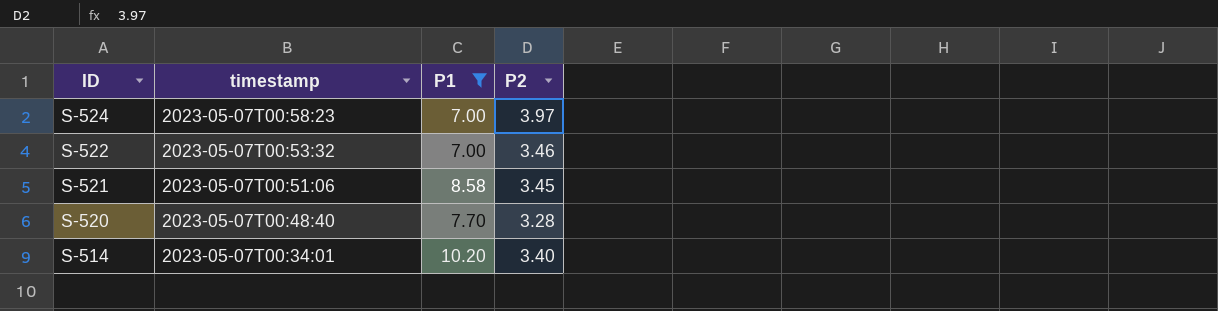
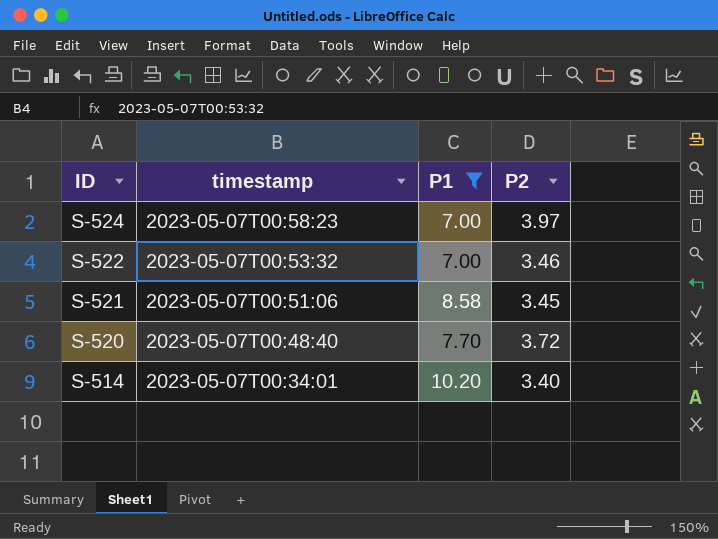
S-520 | P2: 3.28 -> 3.72

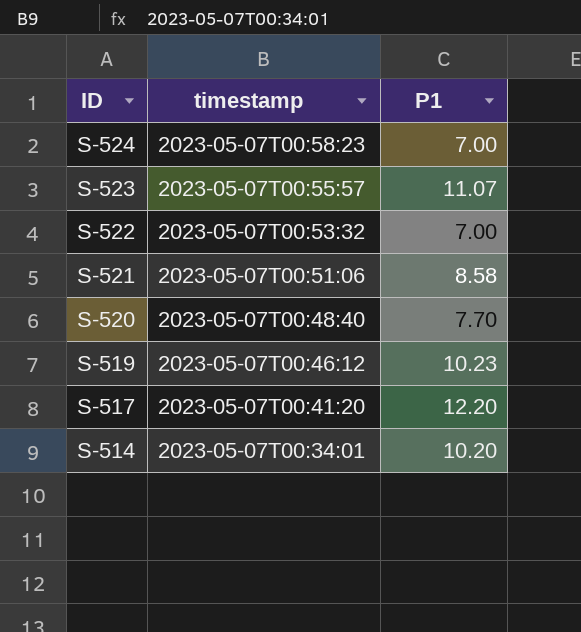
filter: P1 <= 10.20 -> none
column P2 | position: 4 -> none

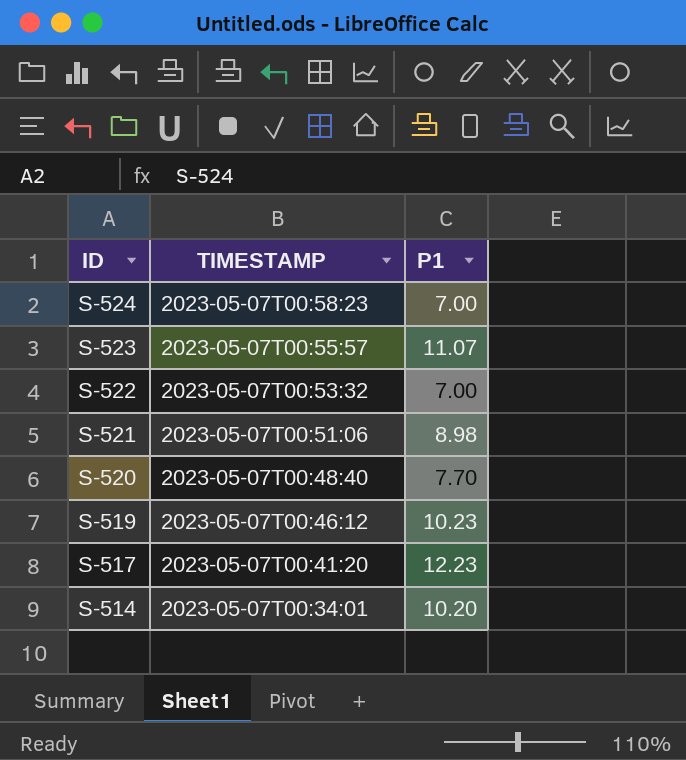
column name: timestamp -> TIMESTAMP
S-521 | P1: 8.58 -> 8.98
S-517 | P1: 12.20 -> 12.23

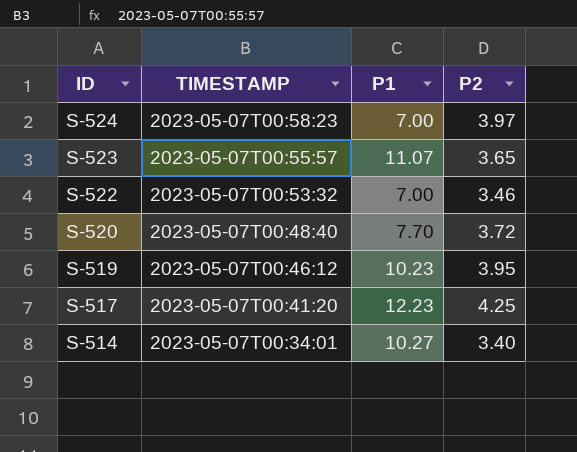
column P2 | position: none -> 4
row S-521: 2023-05-07T00:51:06 | 8.98 -> none
S-514 | P1: 10.20 -> 10.27

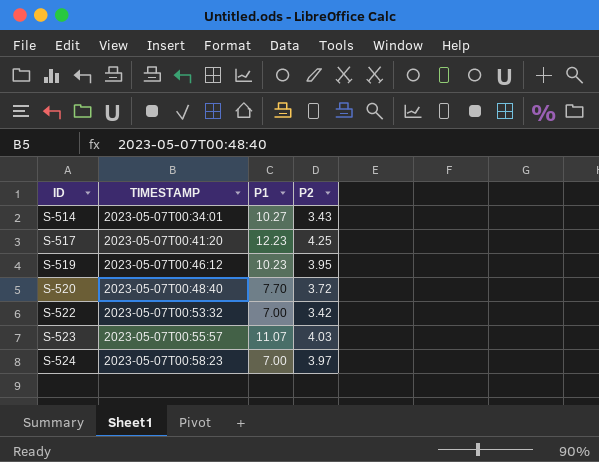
row order: ID descending -> ID ascending
S-514 | P2: 3.40 -> 3.43
S-522 | P2: 3.46 -> 3.42
S-523 | P2: 3.65 -> 4.03

